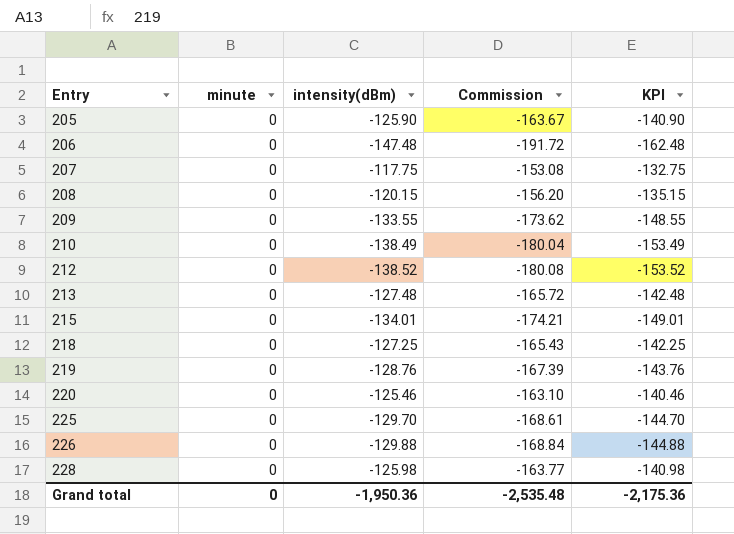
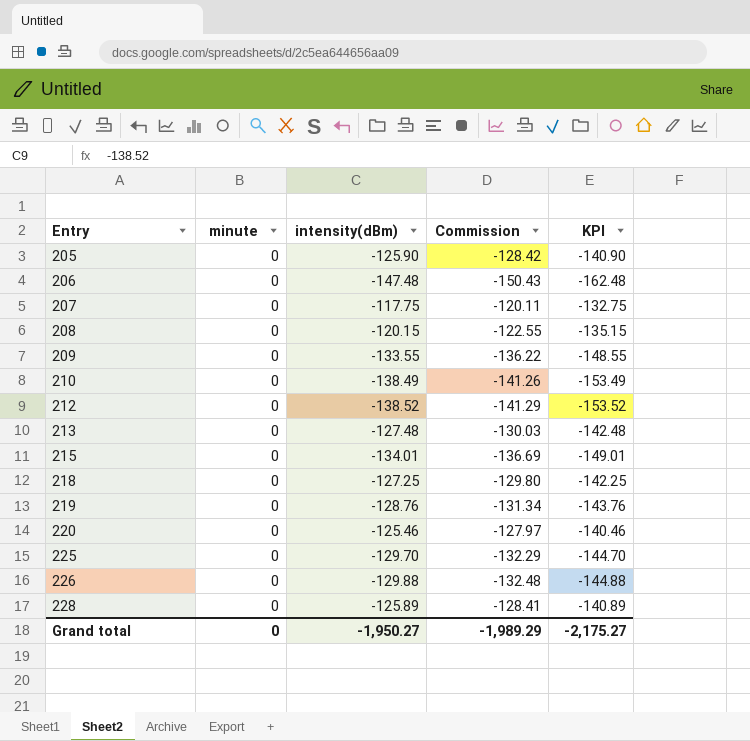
column Commission | formula: [intensity(dBm)] * 1.3 -> [intensity(dBm)] * 1.02
228 | intensity(dBm): -125.98 -> -125.89
228 | KPI: -140.98 -> -140.89
Grand total | intensity(dBm): -1,950.36 -> -1,950.27
Grand total | Commission: -2,535.48 -> -1,989.29
Grand total | KPI: -2,175.36 -> -2,175.27

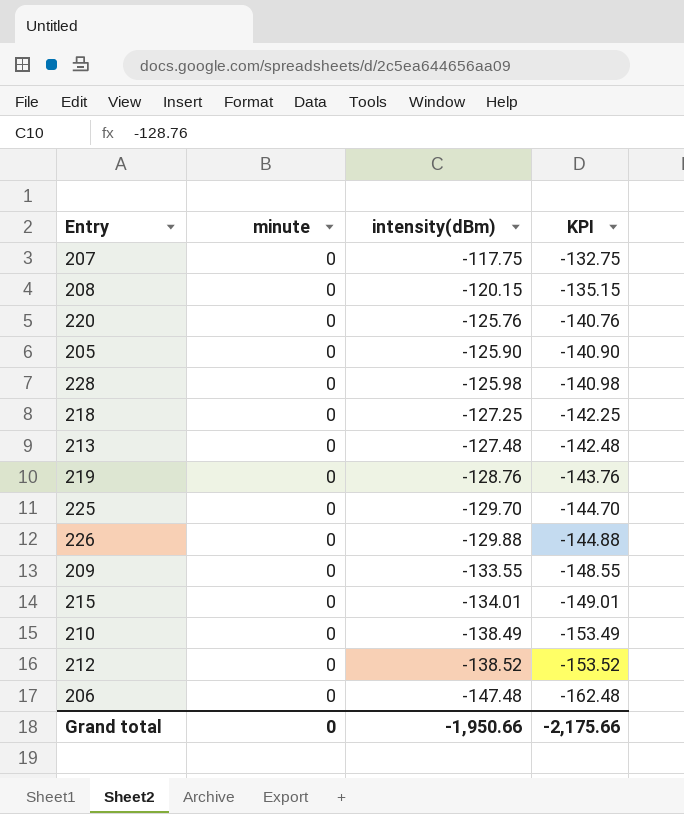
row order: Entry ascending -> intensity(dBm) descending
column Commission | formula: [intensity(dBm)] * 1.02 -> none
220 | intensity(dBm): -125.46 -> -125.76
220 | KPI: -140.46 -> -140.76
228 | intensity(dBm): -125.89 -> -125.98
228 | KPI: -140.89 -> -140.98
Grand total | intensity(dBm): -1,950.27 -> -1,950.66
Grand total | KPI: -2,175.27 -> -2,175.66

